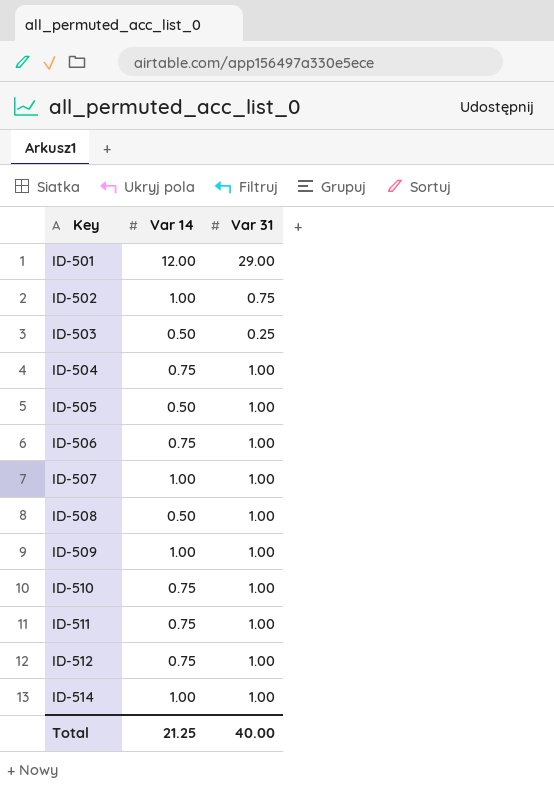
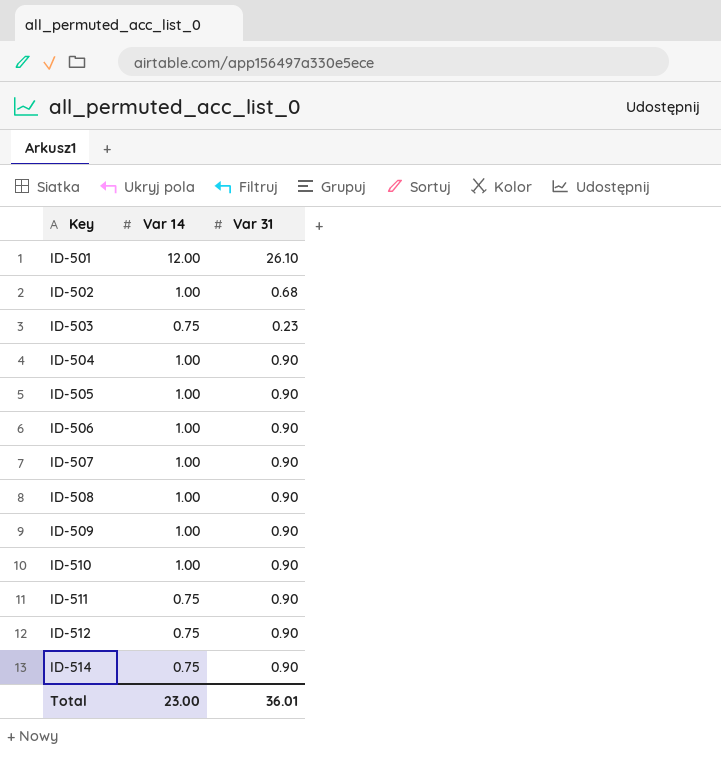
ID-501 | Var 31: 29.00 -> 26.10
ID-502 | Var 31: 0.75 -> 0.68
ID-503 | Var 14: 0.50 -> 0.75
ID-503 | Var 31: 0.25 -> 0.23
ID-504 | Var 14: 0.75 -> 1.00
ID-504 | Var 31: 1.00 -> 0.90
ID-505 | Var 14: 0.50 -> 1.00
ID-505 | Var 31: 1.00 -> 0.90
ID-506 | Var 14: 0.75 -> 1.00
ID-506 | Var 31: 1.00 -> 0.90
ID-507 | Var 31: 1.00 -> 0.90
ID-508 | Var 14: 0.50 -> 1.00
ID-508 | Var 31: 1.00 -> 0.90
ID-509 | Var 31: 1.00 -> 0.90
ID-510 | Var 14: 0.75 -> 1.00
ID-510 | Var 31: 1.00 -> 0.90
ID-511 | Var 31: 1.00 -> 0.90
ID-512 | Var 31: 1.00 -> 0.90
ID-514 | Var 14: 1.00 -> 0.75
ID-514 | Var 31: 1.00 -> 0.90
Total | Var 14: 21.25 -> 23.00
Total | Var 31: 40.00 -> 36.01

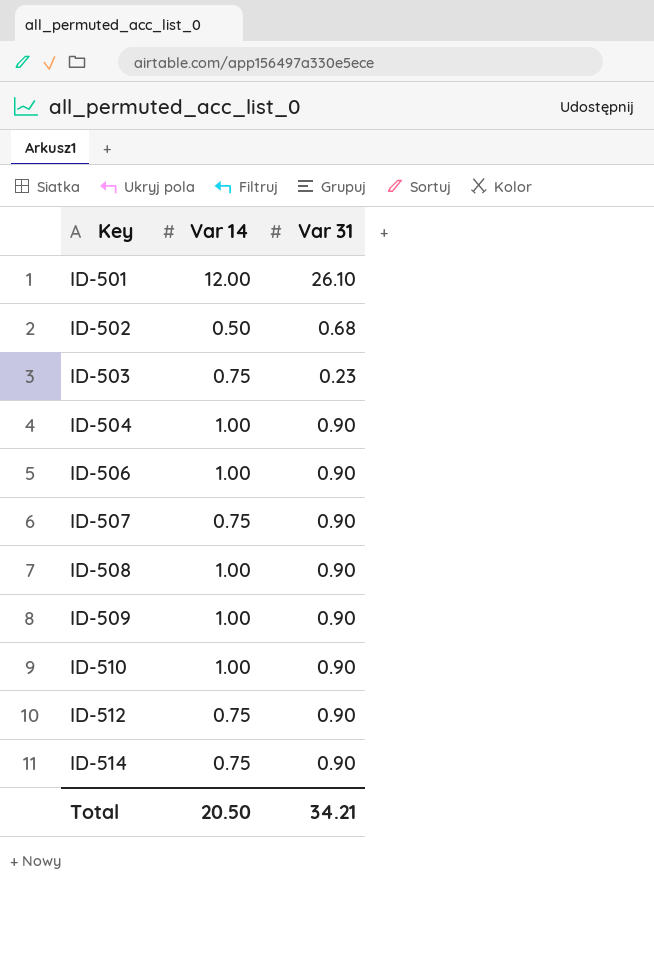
row ID-505: 1.00 | 0.90 -> none
row ID-511: 0.75 | 0.90 -> none
ID-502 | Var 14: 1.00 -> 0.50
ID-507 | Var 14: 1.00 -> 0.75
Total | Var 14: 23.00 -> 20.50
Total | Var 31: 36.01 -> 34.21

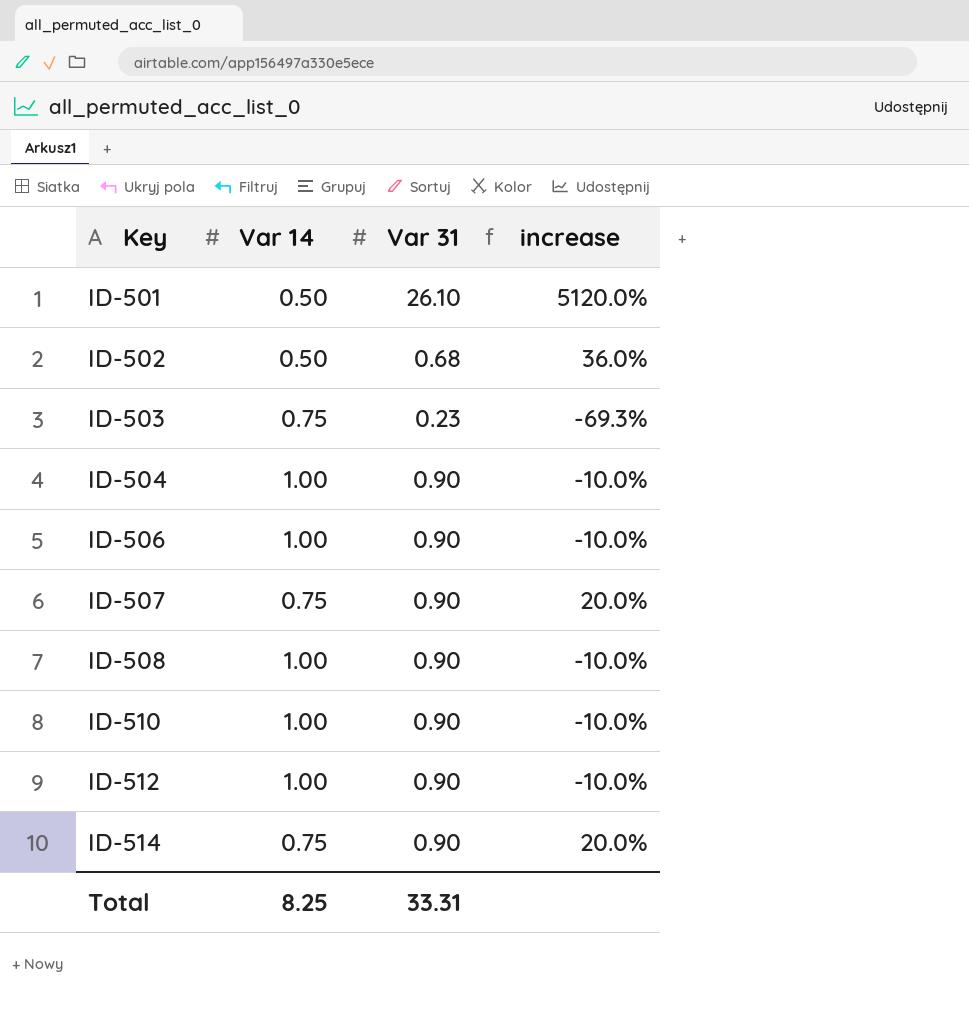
column increase | formula: none -> ([Var 31] - [Var 14]) / [Var 14]
row ID-509: 1.00 | 0.90 -> none
ID-501 | Var 14: 12.00 -> 0.50
ID-512 | Var 14: 0.75 -> 1.00
Total | Var 14: 20.50 -> 8.25
Total | Var 31: 34.21 -> 33.31

